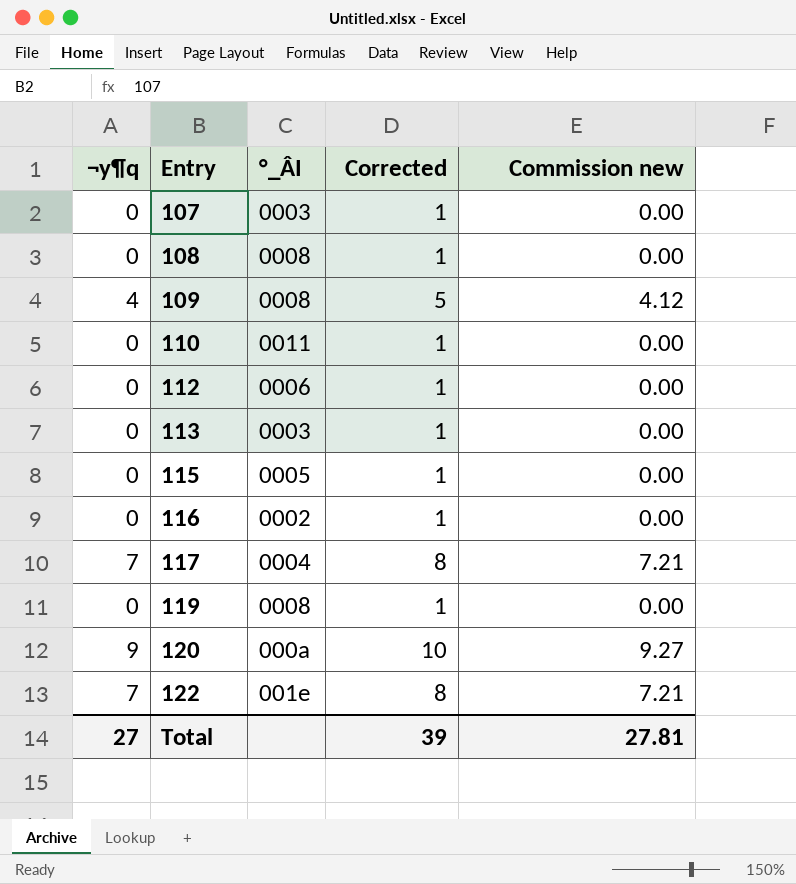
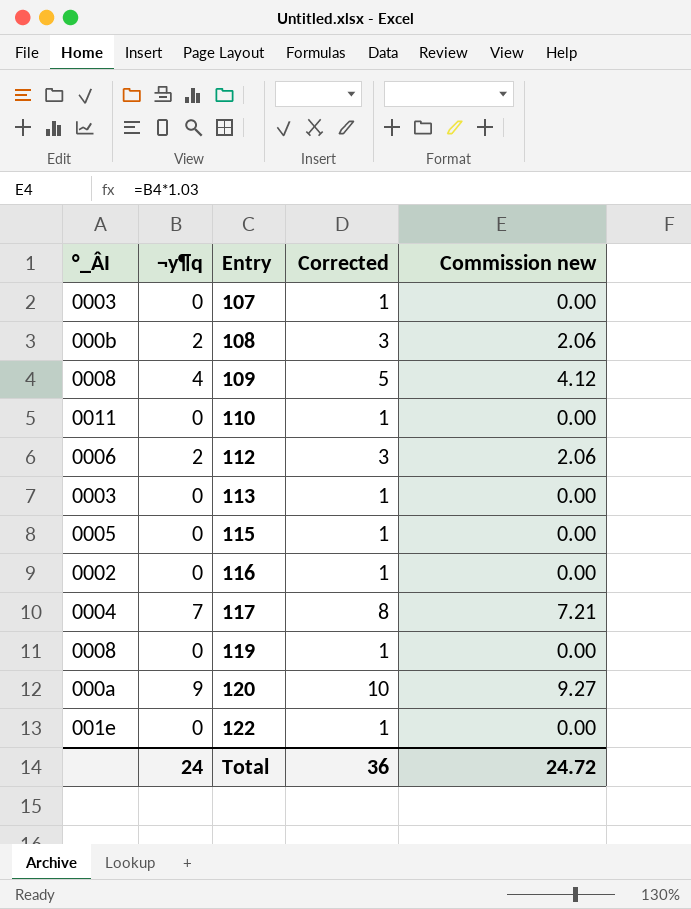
column °_ÂI | position: 3 -> 1
108 | °_ÂI: 0008 -> 000b
108 | ¬y¶q: 0 -> 2
108 | Corrected: 1 -> 3
108 | Commission new: 0.00 -> 2.06
112 | ¬y¶q: 0 -> 2
112 | Corrected: 1 -> 3
112 | Commission new: 0.00 -> 2.06
122 | ¬y¶q: 7 -> 0
122 | Corrected: 8 -> 1
122 | Commission new: 7.21 -> 0.00
Total | ¬y¶q: 27 -> 24
Total | Corrected: 39 -> 36
Total | Commission new: 27.81 -> 24.72

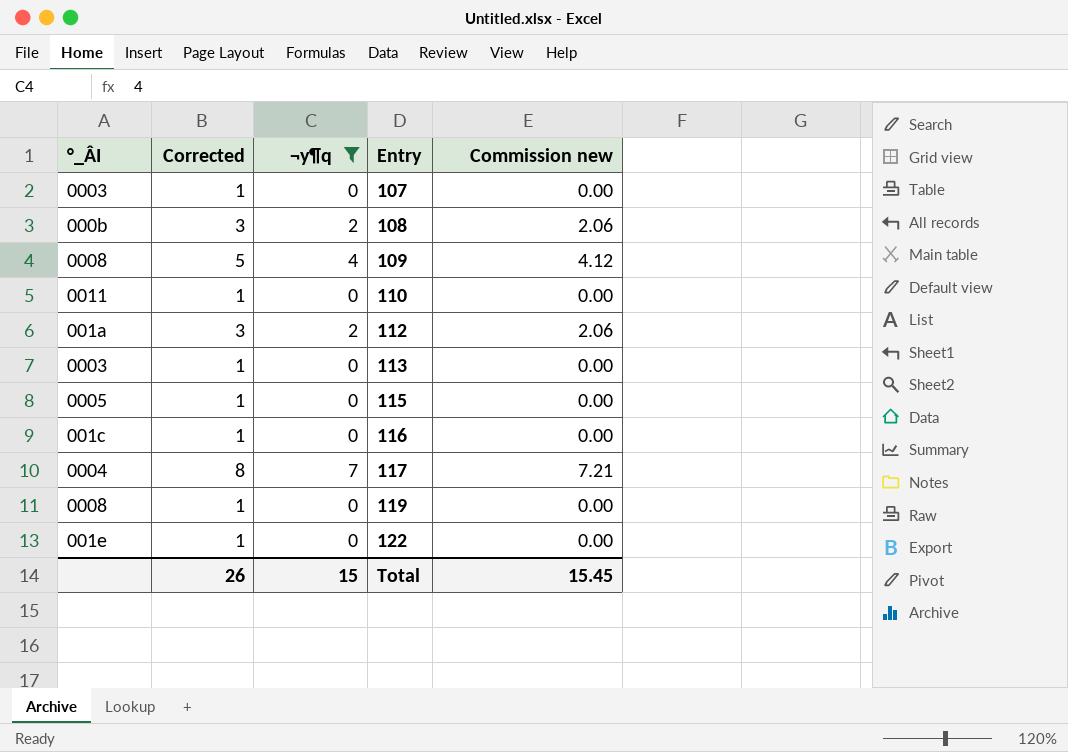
filter: none -> ¬y¶q != 9
column Corrected | position: 4 -> 2
112 | °_ÂI: 0006 -> 001a
116 | °_ÂI: 0002 -> 001c
Total | Corrected: 36 -> 26
Total | ¬y¶q: 24 -> 15
Total | Commission new: 24.72 -> 15.45

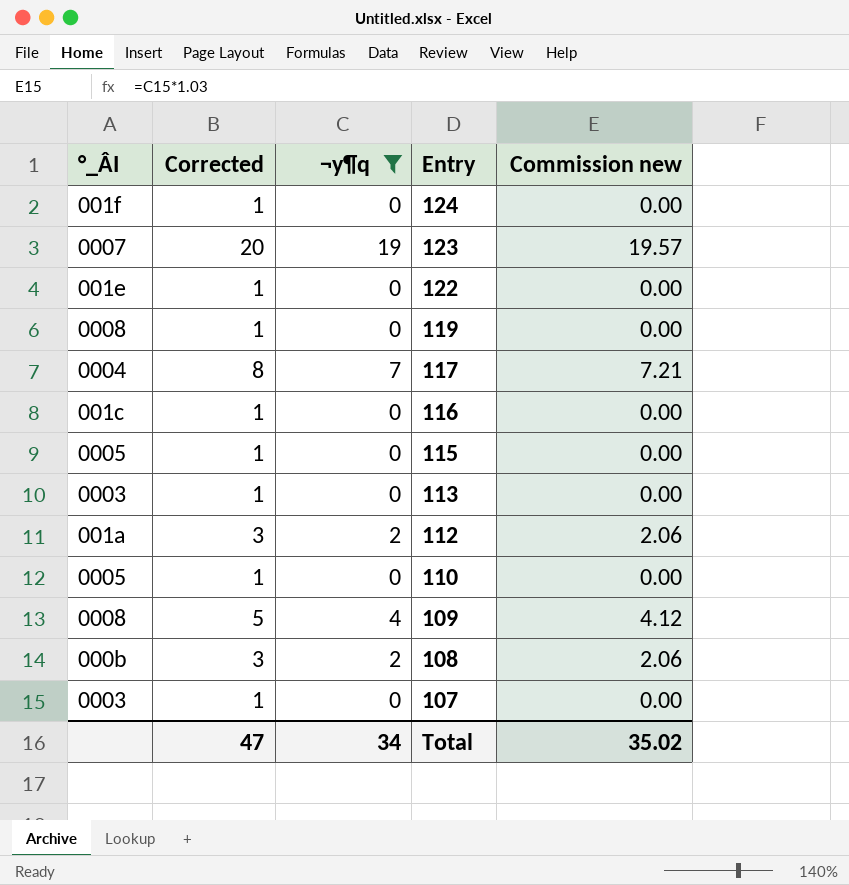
row order: Entry ascending -> Entry descending
row 124: none -> 001f | 1 | 0 | 0.00
row 123: none -> 0007 | 20 | 19 | 19.57
110 | °_ÂI: 0011 -> 0005
Total | Corrected: 26 -> 47
Total | ¬y¶q: 15 -> 34
Total | Commission new: 15.45 -> 35.02

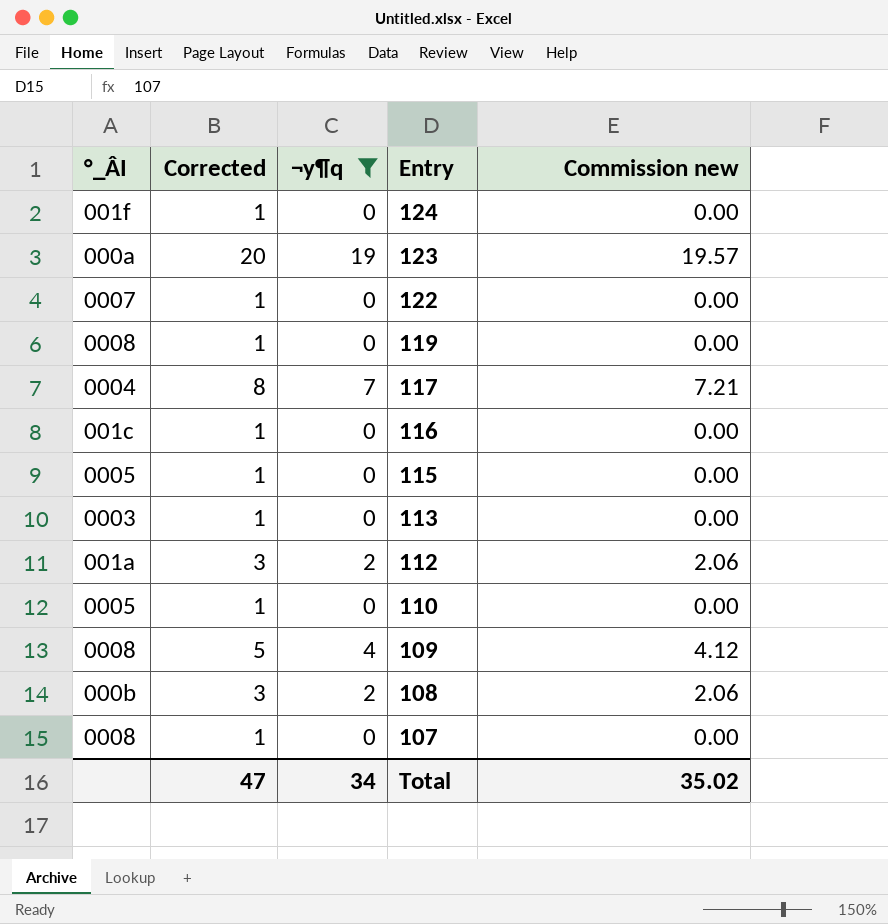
123 | °_ÂI: 0007 -> 000a
122 | °_ÂI: 001e -> 0007
107 | °_ÂI: 0003 -> 0008

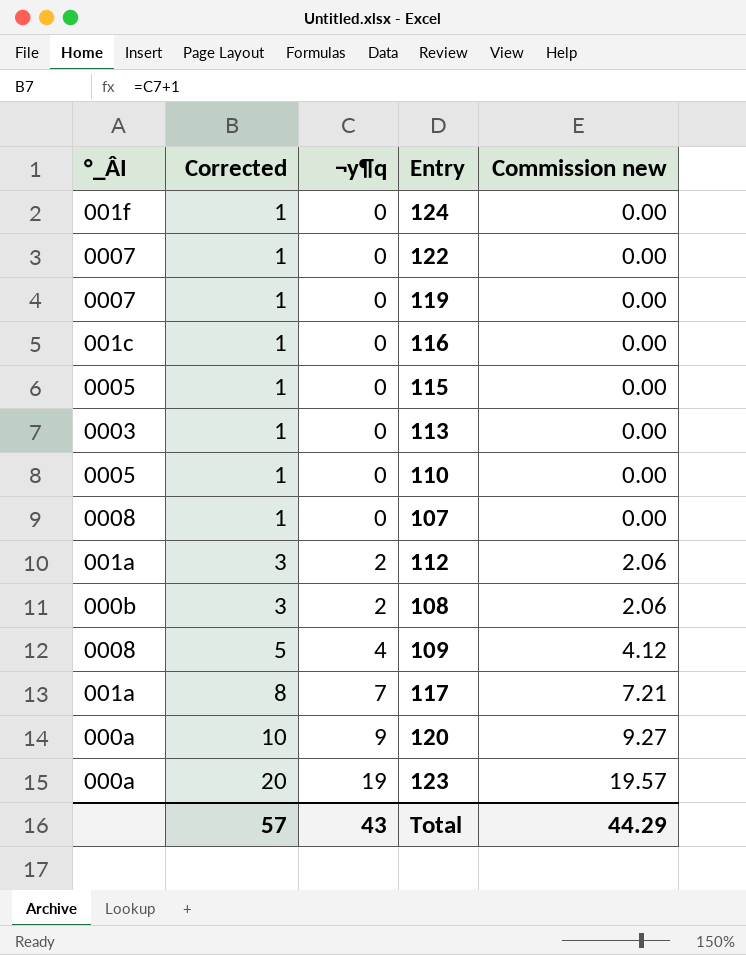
filter: ¬y¶q != 9 -> none
row order: Entry descending -> Corrected ascending
119 | °_ÂI: 0008 -> 0007
117 | °_ÂI: 0004 -> 001a
Total | Corrected: 47 -> 57
Total | ¬y¶q: 34 -> 43
Total | Commission new: 35.02 -> 44.29

